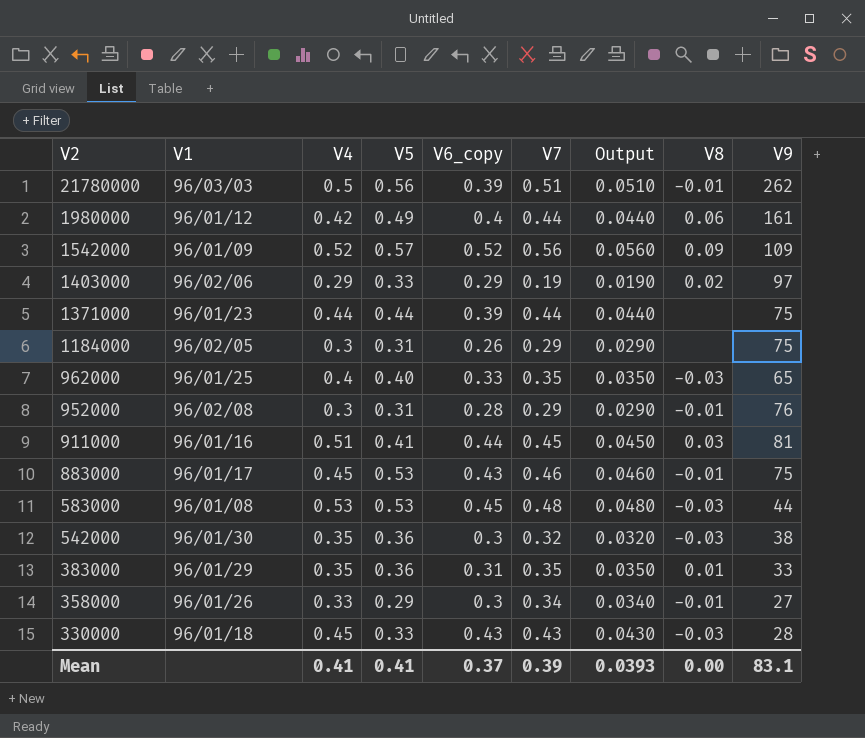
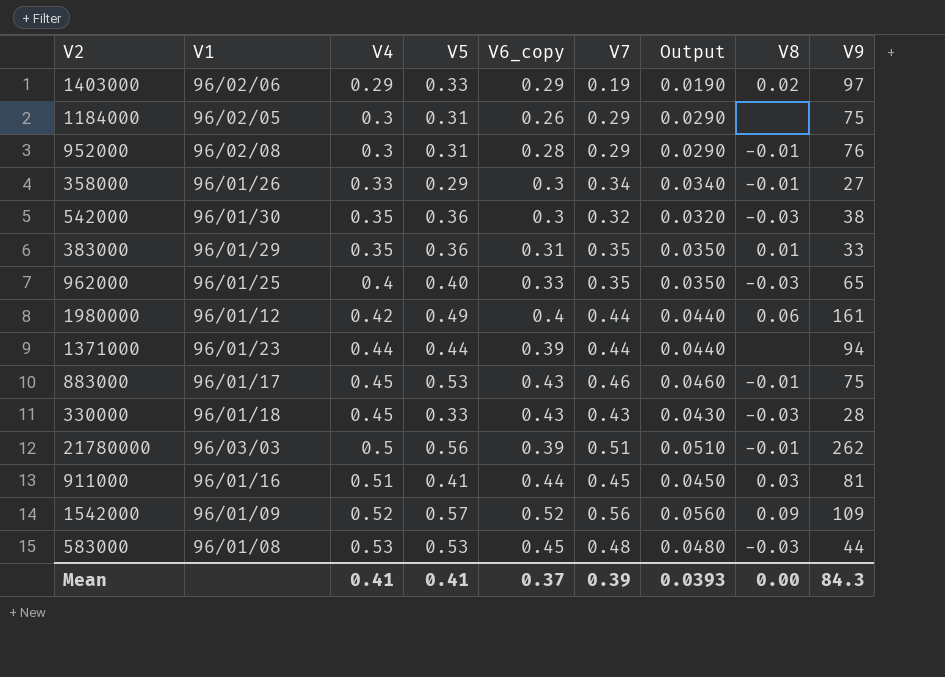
row order: V2 descending -> V4 ascending
1371000 | V9: 75 -> 94
Mean | V9: 83.1 -> 84.3

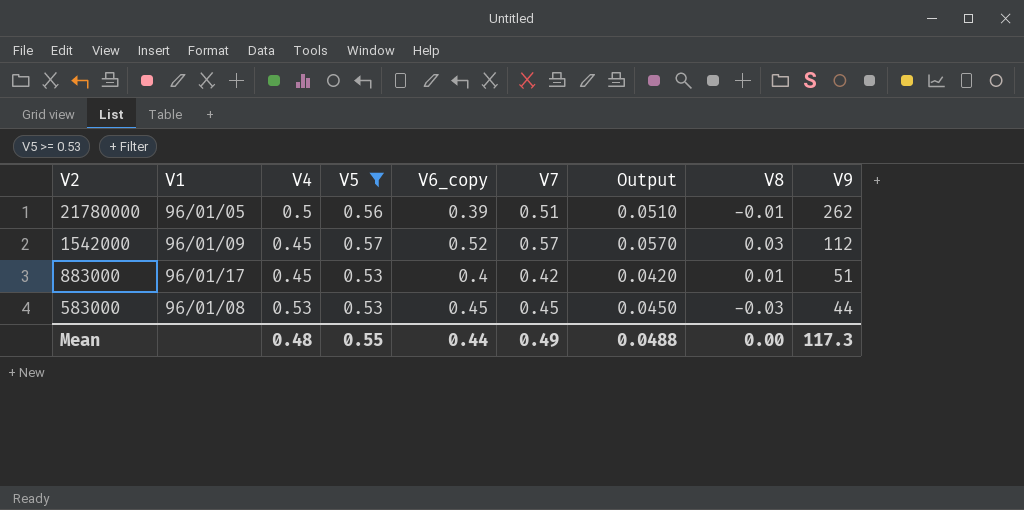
filter: none -> V5 >= 0.53
row order: V4 ascending -> V2 descending
21780000 | V1: 96/03/03 -> 96/01/05
1542000 | V4: 0.52 -> 0.45
1542000 | V7: 0.56 -> 0.57
1542000 | Output: 0.0560 -> 0.0570
1542000 | V8: 0.09 -> 0.03
1542000 | V9: 109 -> 112
883000 | V6_copy: 0.43 -> 0.4
883000 | V7: 0.46 -> 0.42
883000 | Output: 0.0460 -> 0.0420
883000 | V8: -0.01 -> 0.01
883000 | V9: 75 -> 51
583000 | V7: 0.48 -> 0.45
583000 | Output: 0.0480 -> 0.0450
Mean | V4: 0.41 -> 0.48
Mean | V5: 0.41 -> 0.55
Mean | V6_copy: 0.37 -> 0.44
Mean | V7: 0.39 -> 0.49
Mean | Output: 0.0393 -> 0.0488
Mean | V9: 84.3 -> 117.3

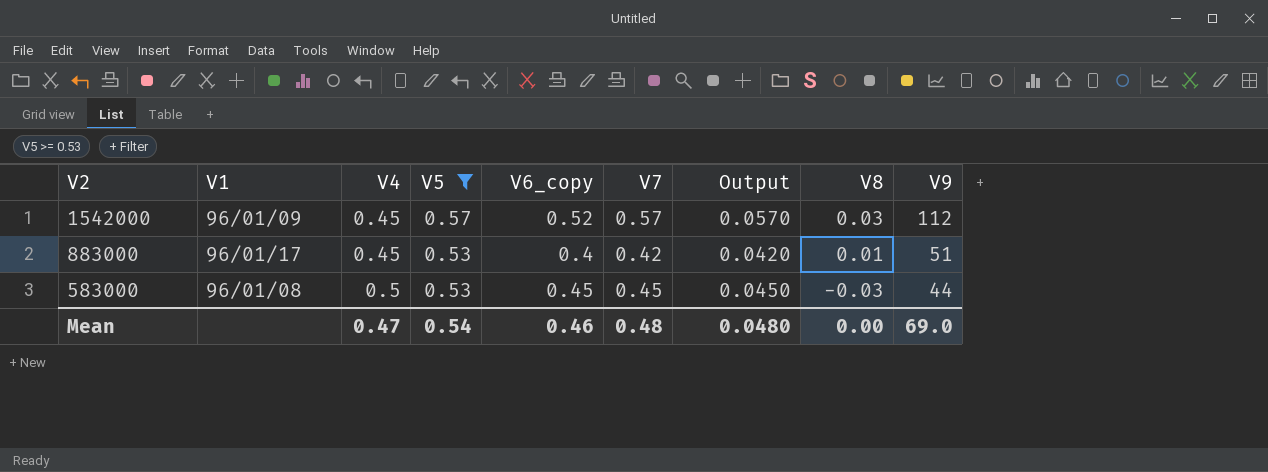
row 21780000: 96/01/05 | 0.5 | 0.56 | 0.39 | 0.51 | 0.0510 | -0.01 | 262 -> none
583000 | V4: 0.53 -> 0.5
Mean | V4: 0.48 -> 0.47
Mean | V5: 0.55 -> 0.54
Mean | V6_copy: 0.44 -> 0.46
Mean | V7: 0.49 -> 0.48
Mean | Output: 0.0488 -> 0.0480
Mean | V9: 117.3 -> 69.0

